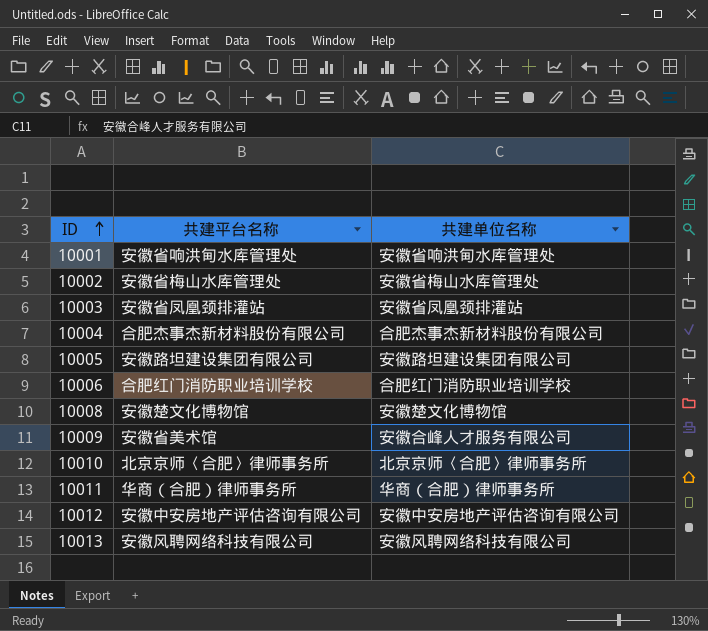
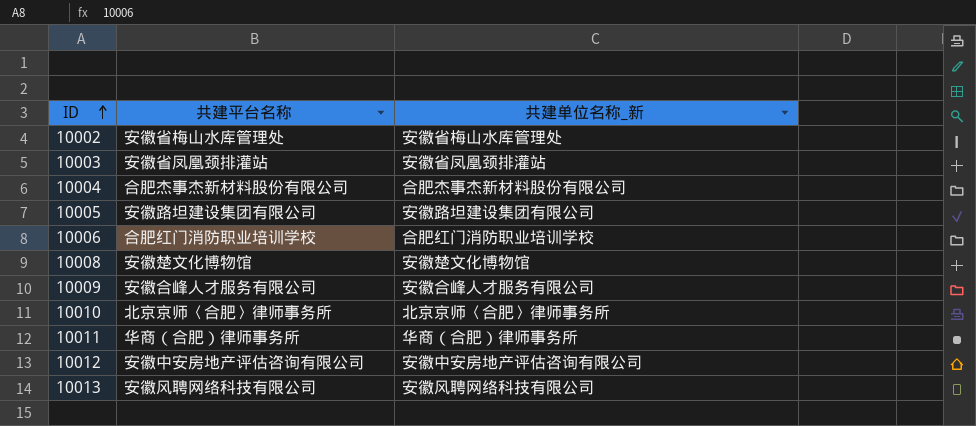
column name: 共建单位名称 -> 共建单位名称_新
row 10001: 安徽省响洪甸水库管理处 | 安徽省响洪甸水库管理处 -> none
10009 | 共建平台名称: 安徽省美术馆 -> 安徽合峰人才服务有限公司

